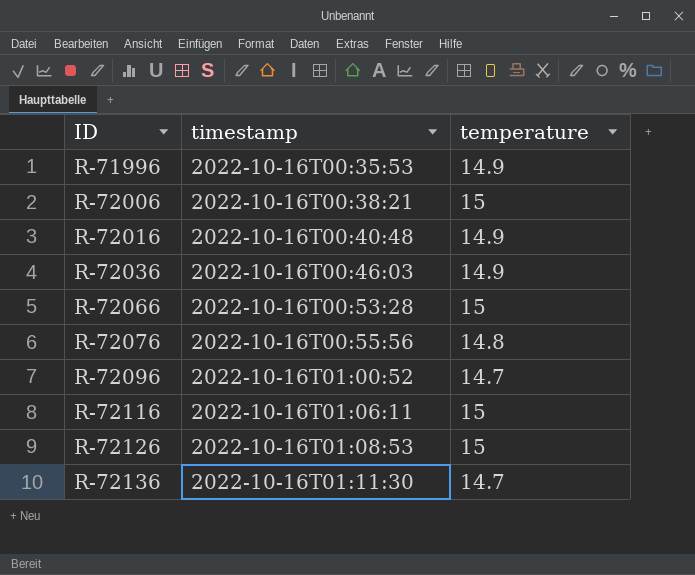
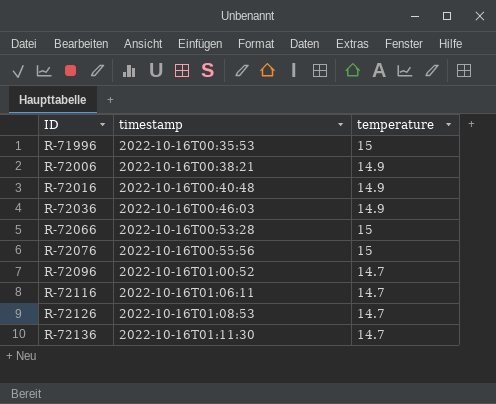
R-71996 | temperature: 14.9 -> 15
R-72006 | temperature: 15 -> 14.9
R-72076 | temperature: 14.8 -> 15
R-72116 | temperature: 15 -> 14.7
R-72126 | temperature: 15 -> 14.7

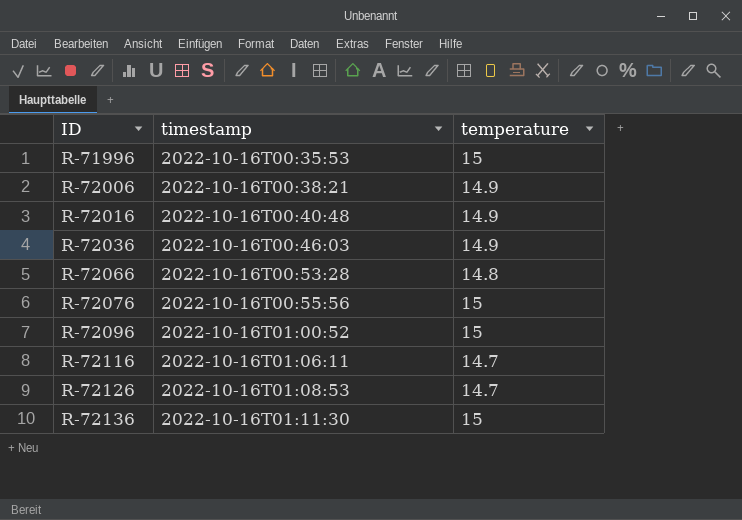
R-72066 | temperature: 15 -> 14.8
R-72096 | temperature: 14.7 -> 15
R-72136 | temperature: 14.7 -> 15

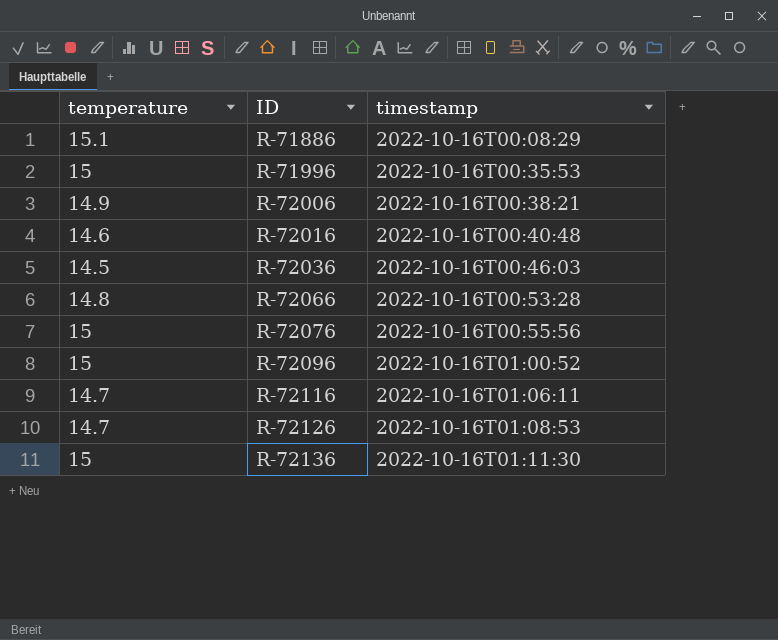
column temperature | position: 3 -> 1
row R-71886: none -> 15.1 | 2022-10-16T00:08:29
R-72016 | temperature: 14.9 -> 14.6
R-72036 | temperature: 14.9 -> 14.5

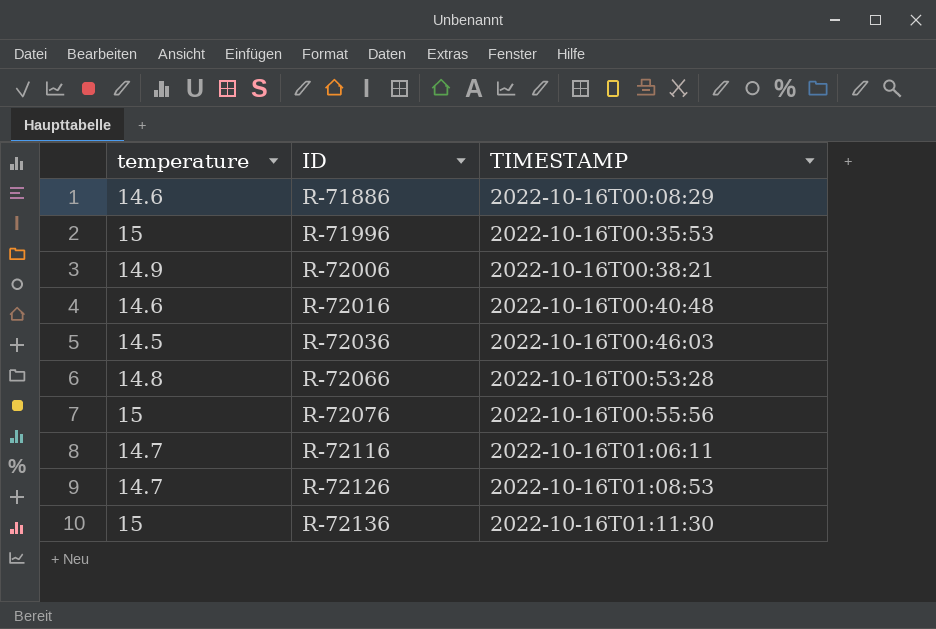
column name: timestamp -> TIMESTAMP
row R-72096: 15 | 2022-10-16T01:00:52 -> none
R-71886 | temperature: 15.1 -> 14.6

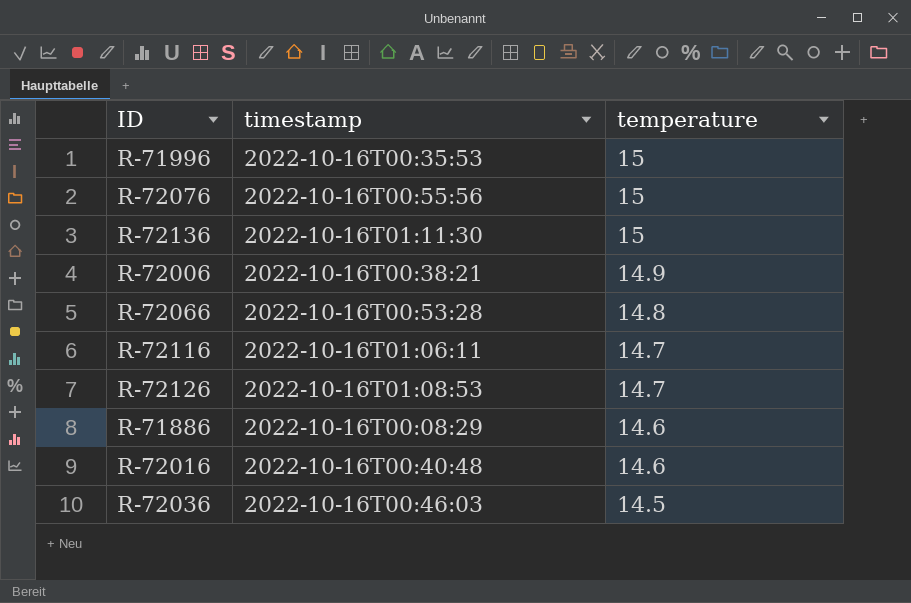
row order: ID ascending -> temperature descending
column name: TIMESTAMP -> timestamp
column temperature | position: 1 -> 3

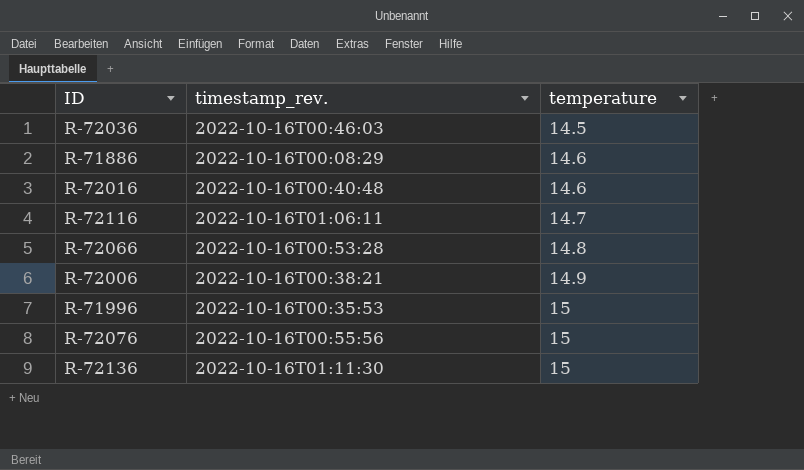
row order: temperature descending -> temperature ascending
column name: timestamp -> timestamp_rev.
row R-72126: 2022-10-16T01:08:53 | 14.7 -> none

